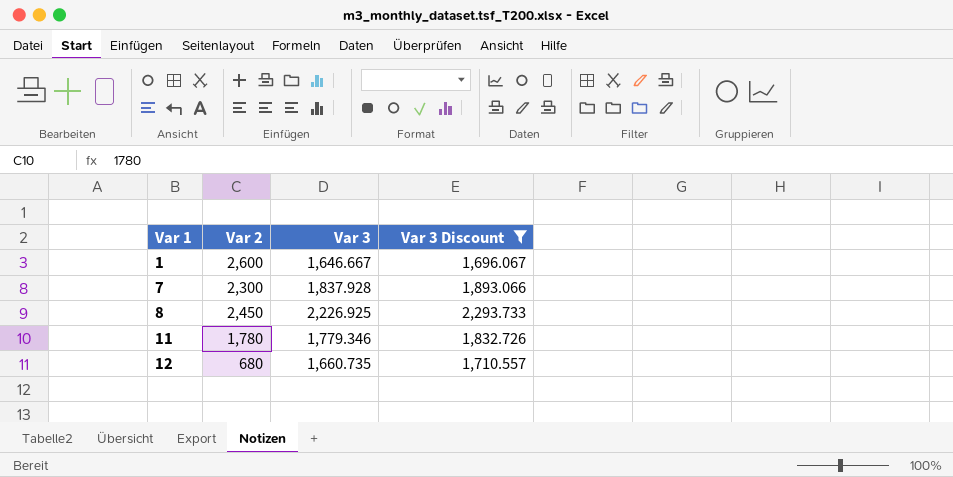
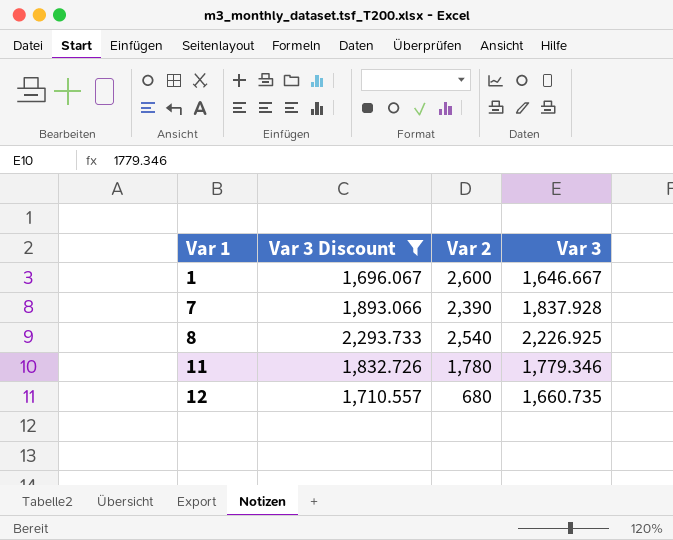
column Var 3 Discount | position: 4 -> 2
7 | Var 2: 2,300 -> 2,390
8 | Var 2: 2,450 -> 2,540

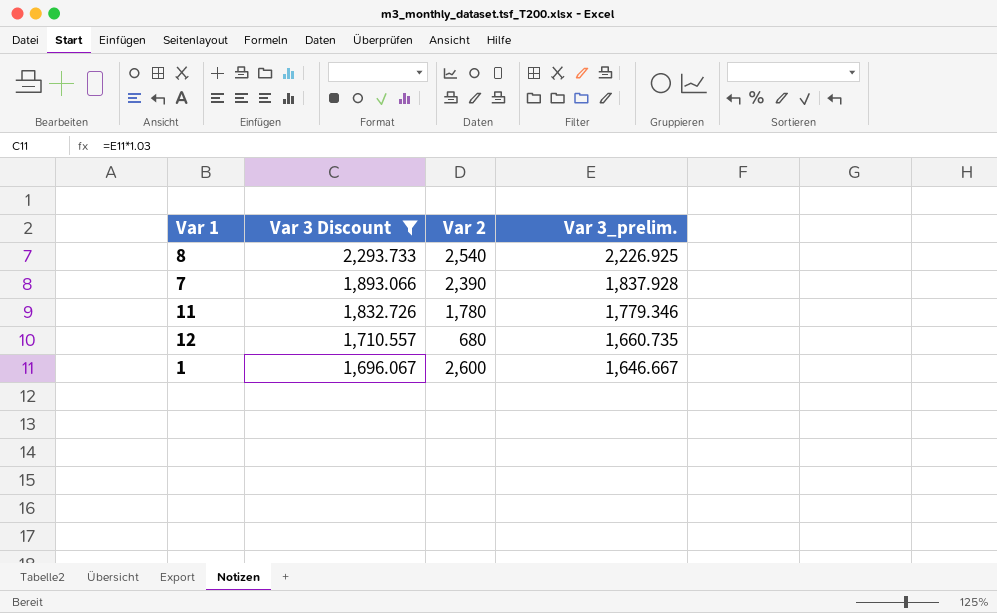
row order: Var 1 ascending -> Var 3 Discount descending
column name: Var 3 -> Var 3_prelim.

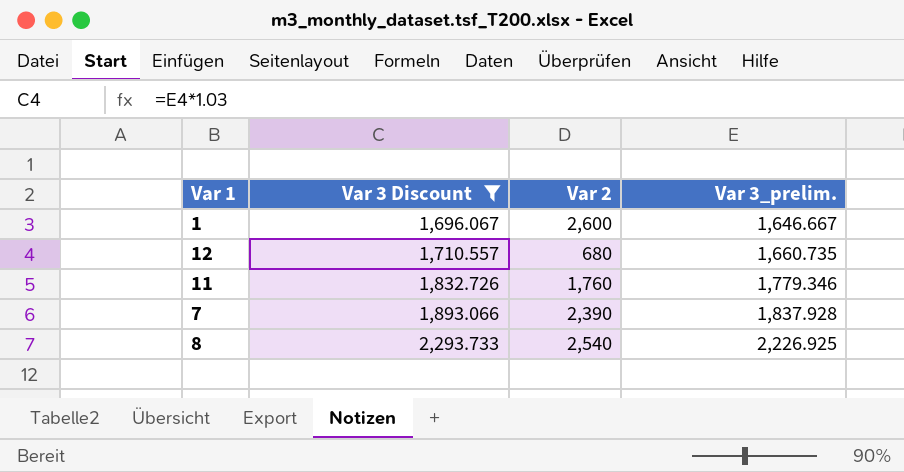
row order: Var 3 Discount descending -> Var 3 Discount ascending
11 | Var 2: 1,780 -> 1,760

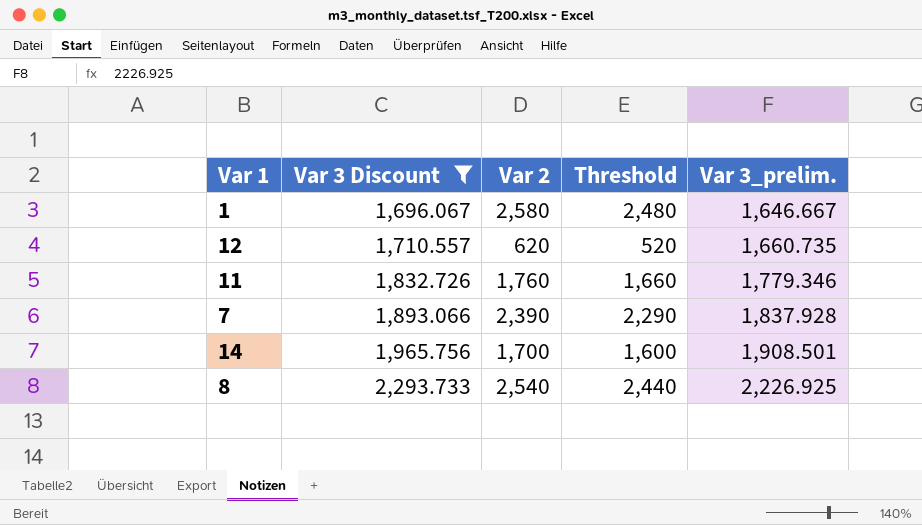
column Threshold | formula: none -> [Var 2] - 100
1 | Var 2: 2,600 -> 2,580
12 | Var 2: 680 -> 620
row 14: none -> 1,965.756 | 1,700 | 1,600 | 1,908.501

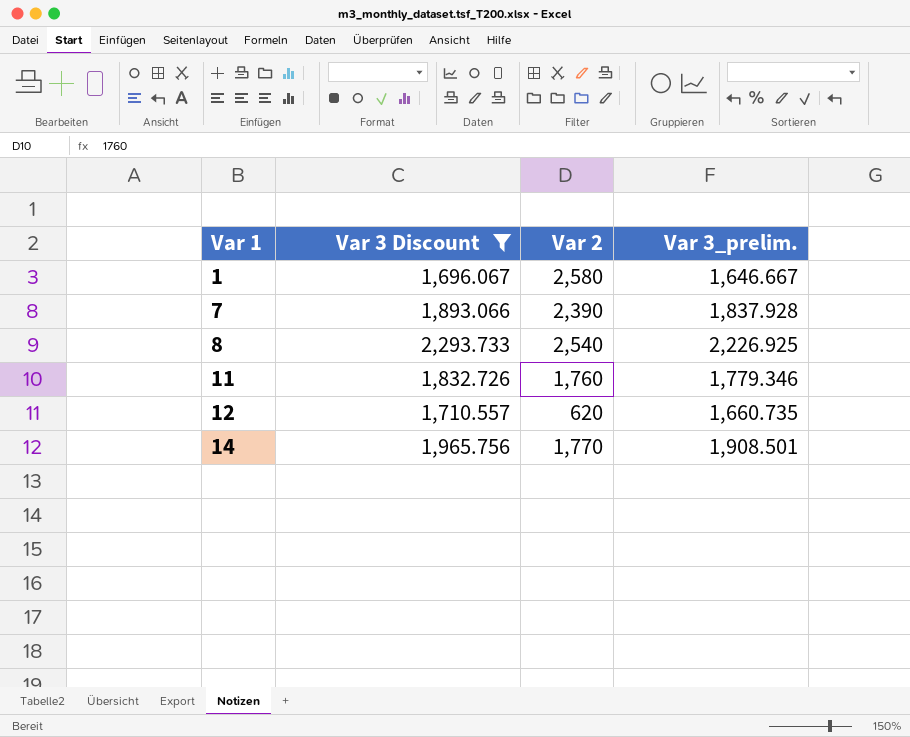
row order: Var 3 Discount ascending -> Var 1 ascending
column Threshold | formula: [Var 2] - 100 -> none
14 | Var 2: 1,700 -> 1,770

